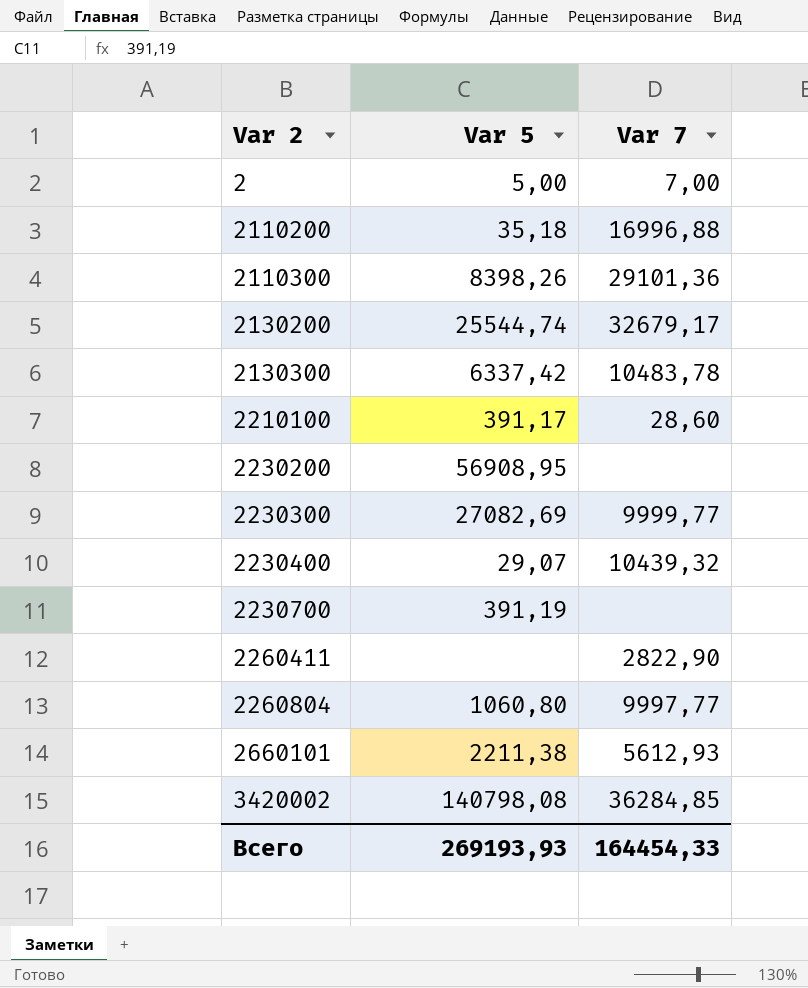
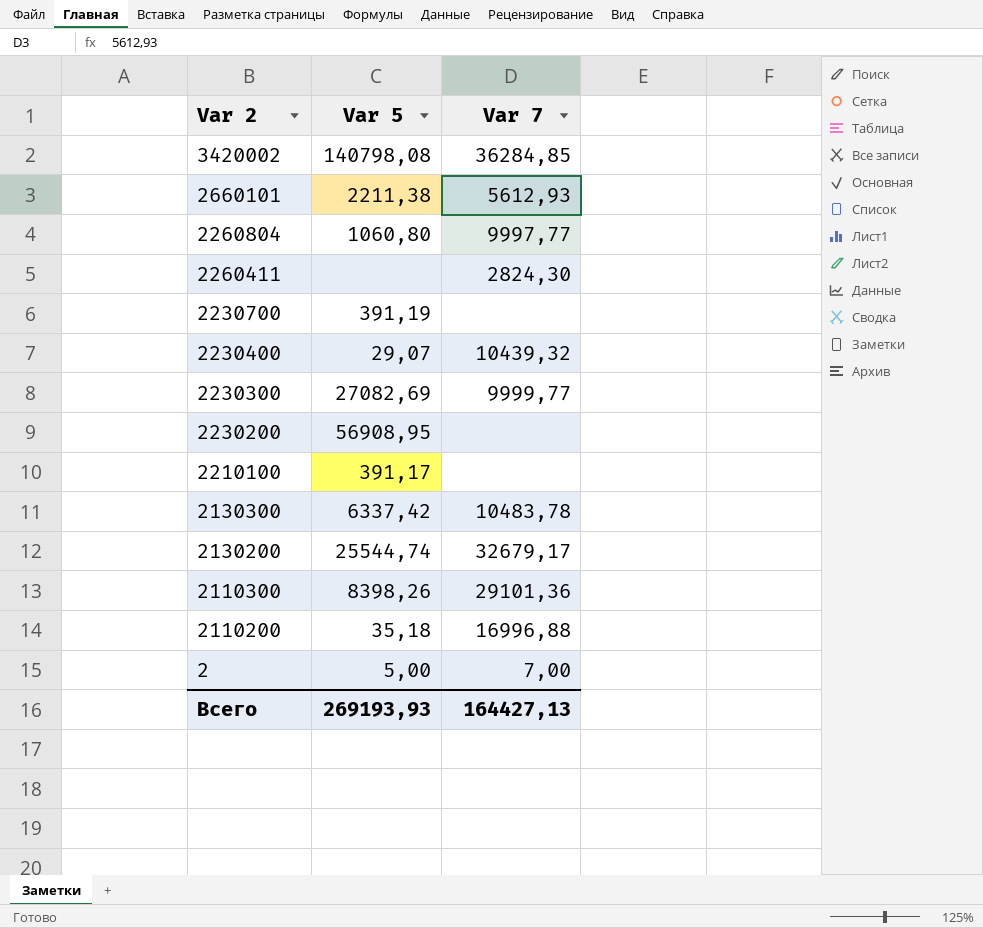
row order: Var 2 ascending -> Var 2 descending
2260411 | Var 7: 2822,90 -> 2824,30
2210100 | Var 7: 28,60 -> none
Всего | Var 7: 164454,33 -> 164427,13

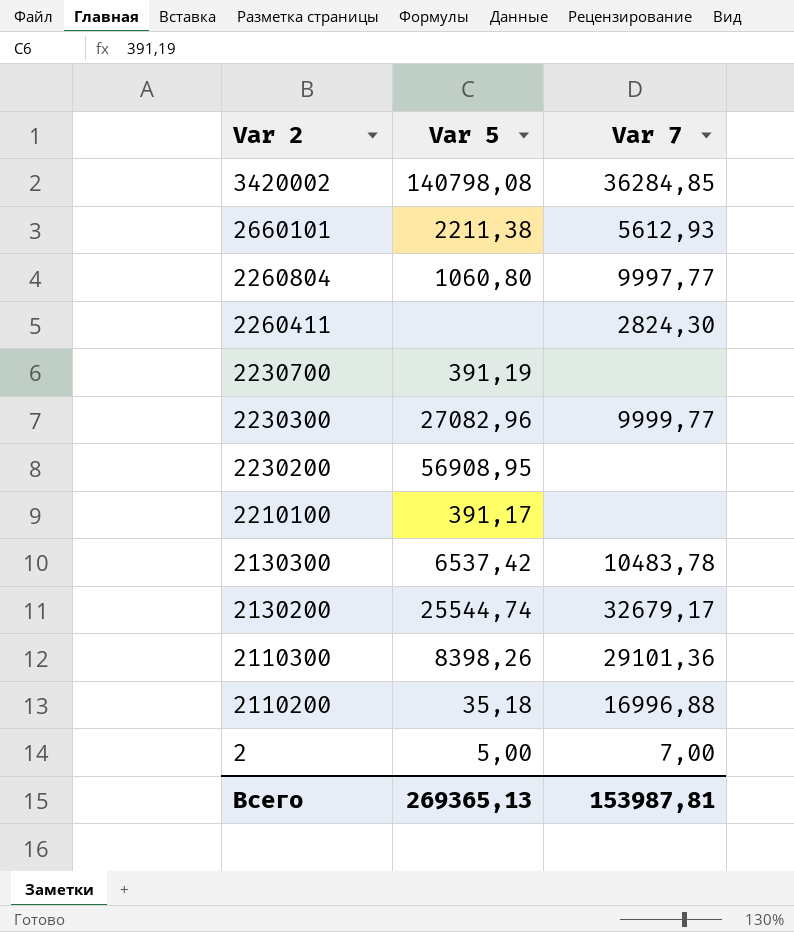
row 2230400: 29,07 | 10439,32 -> none
2230300 | Var 5: 27082,69 -> 27082,96
2130300 | Var 5: 6337,42 -> 6537,42
Всего | Var 5: 269193,93 -> 269365,13
Всего | Var 7: 164427,13 -> 153987,81

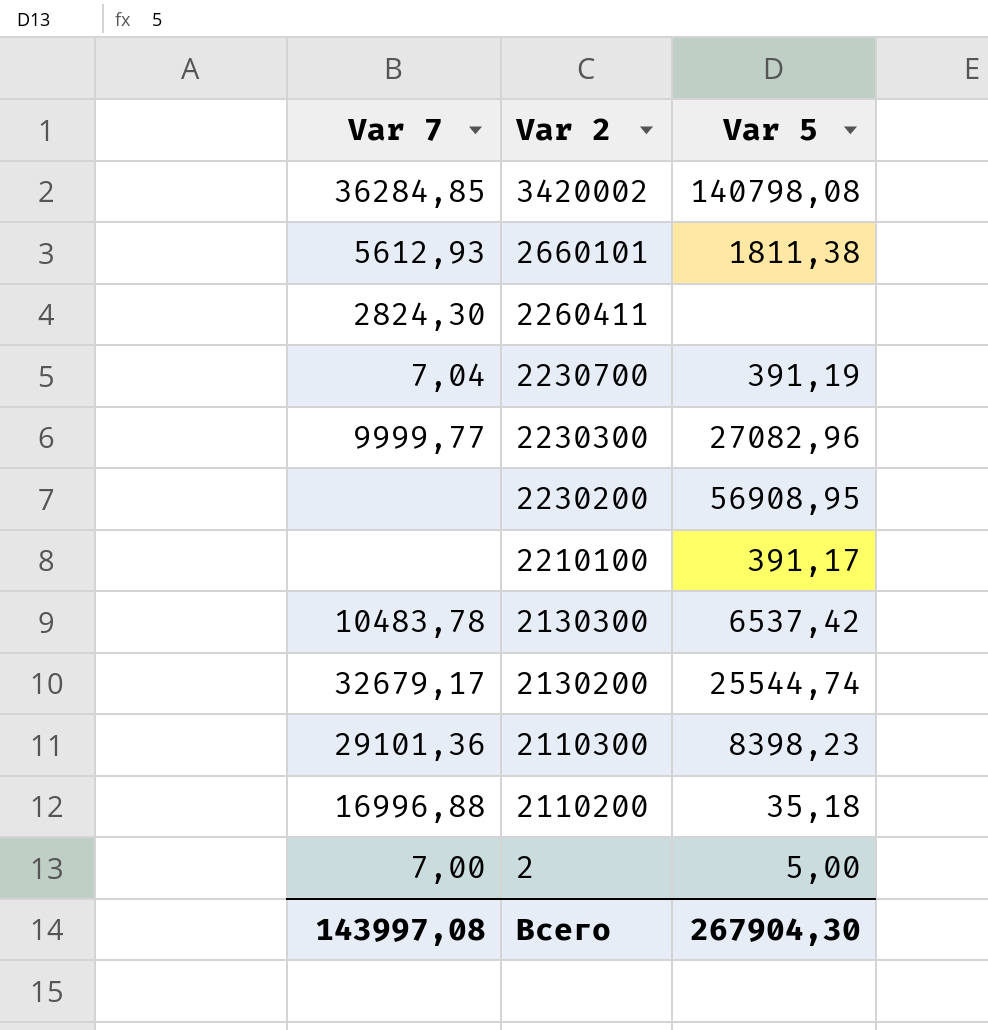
column Var 7 | position: 3 -> 1
row 2260804: 1060,80 | 9997,77 -> none
2660101 | Var 5: 2211,38 -> 1811,38
2230700 | Var 7: none -> 7,04
2110300 | Var 5: 8398,26 -> 8398,23
Всего | Var 7: 153987,81 -> 143997,08
Всего | Var 5: 269365,13 -> 267904,30

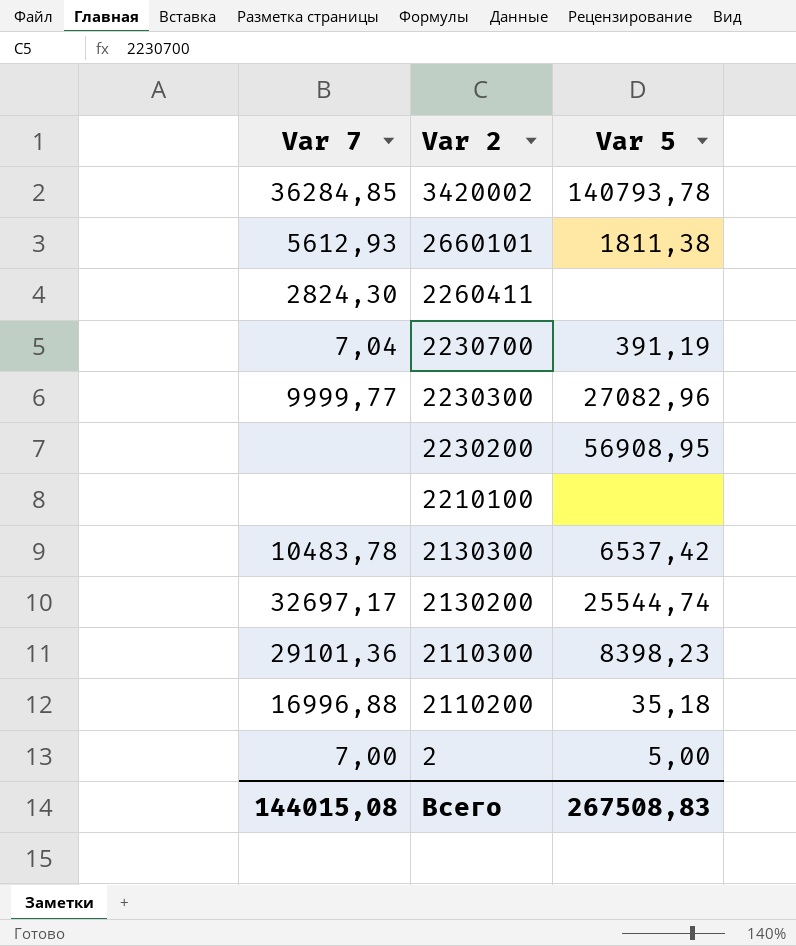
3420002 | Var 5: 140798,08 -> 140793,78
2210100 | Var 5: 391,17 -> none
2130200 | Var 7: 32679,17 -> 32697,17
Всего | Var 7: 143997,08 -> 144015,08
Всего | Var 5: 267904,30 -> 267508,83

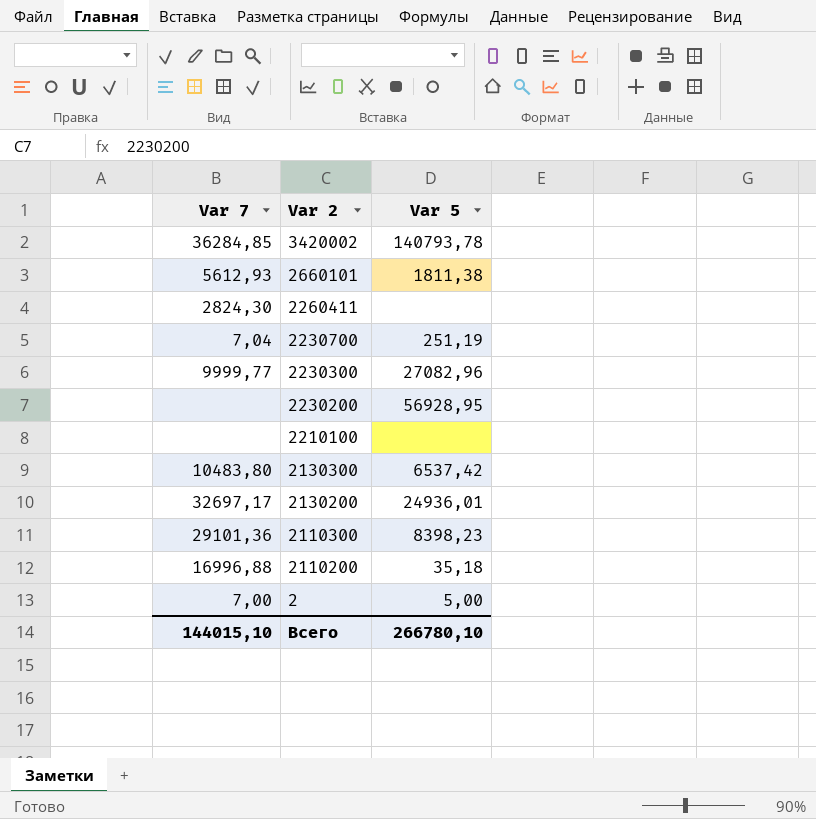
2230700 | Var 5: 391,19 -> 251,19
2230200 | Var 5: 56908,95 -> 56928,95
2130300 | Var 7: 10483,78 -> 10483,80
2130200 | Var 5: 25544,74 -> 24936,01
Всего | Var 7: 144015,08 -> 144015,10
Всего | Var 5: 267508,83 -> 266780,10

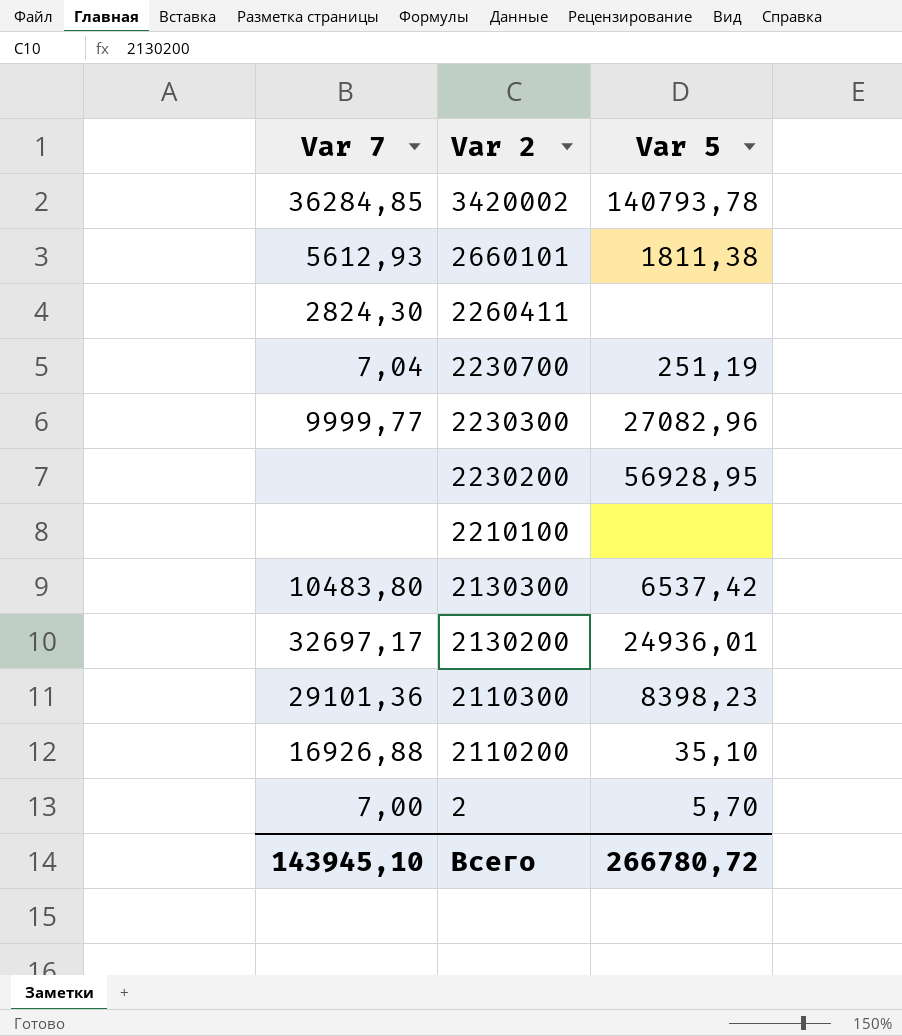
2110200 | Var 7: 16996,88 -> 16926,88
2110200 | Var 5: 35,18 -> 35,10
2 | Var 5: 5,00 -> 5,70
Всего | Var 7: 144015,10 -> 143945,10
Всего | Var 5: 266780,10 -> 266780,72

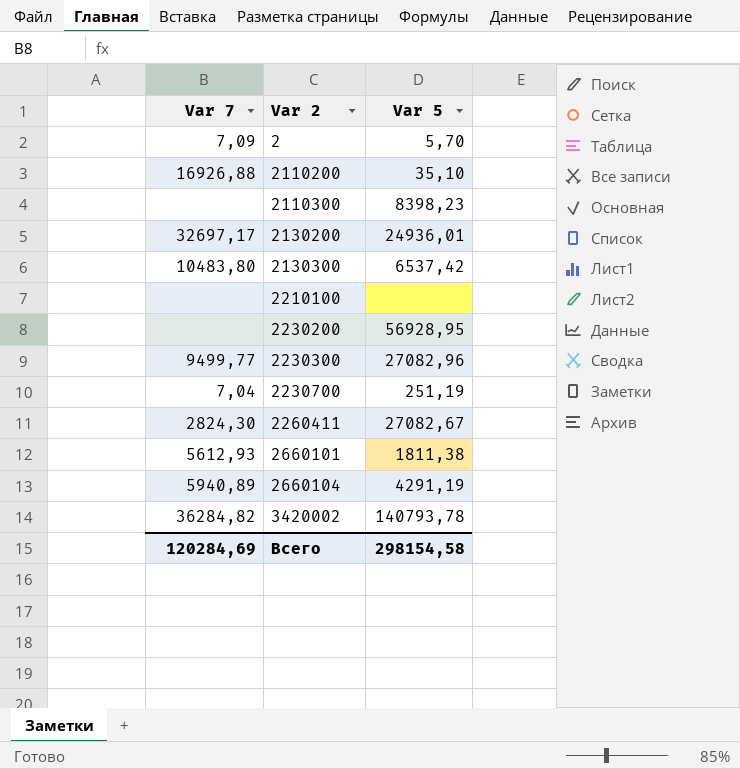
row order: Var 2 descending -> Var 2 ascending
2 | Var 7: 7,00 -> 7,09
2110300 | Var 7: 29101,36 -> none
2230300 | Var 7: 9999,77 -> 9499,77
2260411 | Var 5: none -> 27082,67
row 2660104: none -> 5940,89 | 4291,19
3420002 | Var 7: 36284,85 -> 36284,82
Всего | Var 7: 143945,10 -> 120284,69
Всего | Var 5: 266780,72 -> 298154,58

